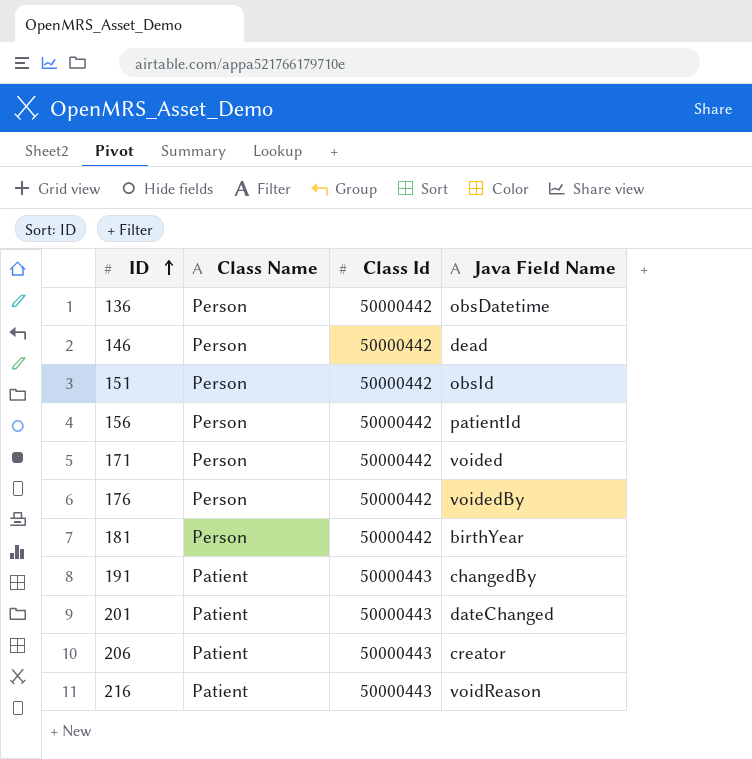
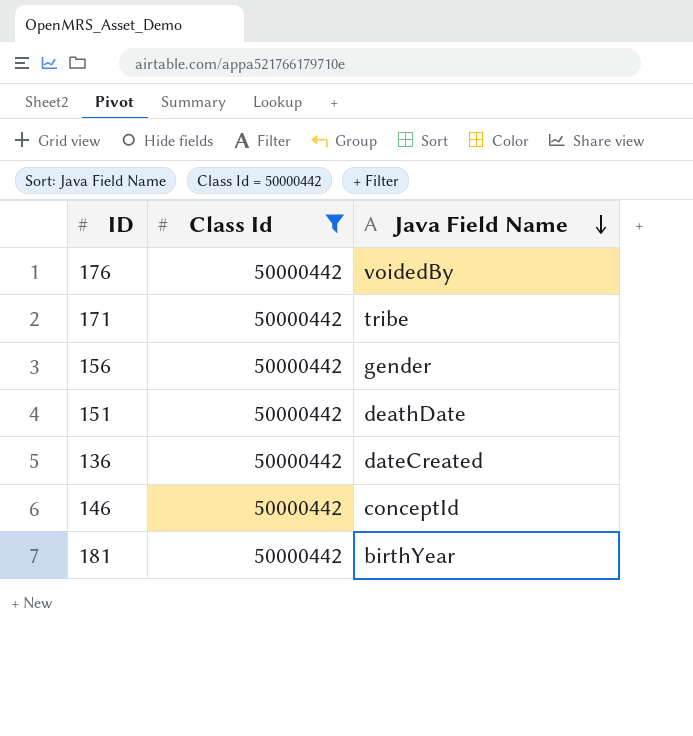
filter: none -> Class Id = 50000442
row order: ID ascending -> Java Field Name descending
column Class Name | position: 2 -> none
171 | Java Field Name: voided -> tribe
156 | Java Field Name: patientId -> gender
151 | Java Field Name: obsId -> deathDate
136 | Java Field Name: obsDatetime -> dateCreated
146 | Java Field Name: dead -> conceptId

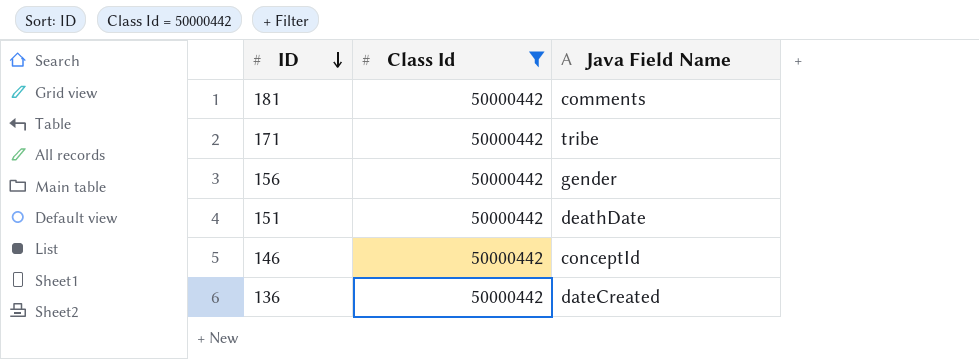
row order: Java Field Name descending -> ID descending
row 176: 50000442 | voidedBy -> none
181 | Java Field Name: birthYear -> comments

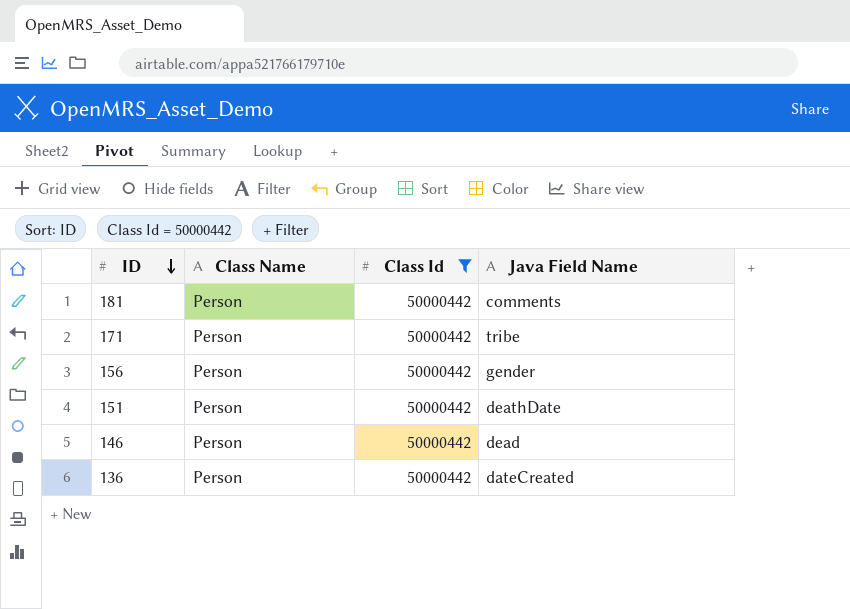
column Class Name | position: none -> 2
146 | Java Field Name: conceptId -> dead

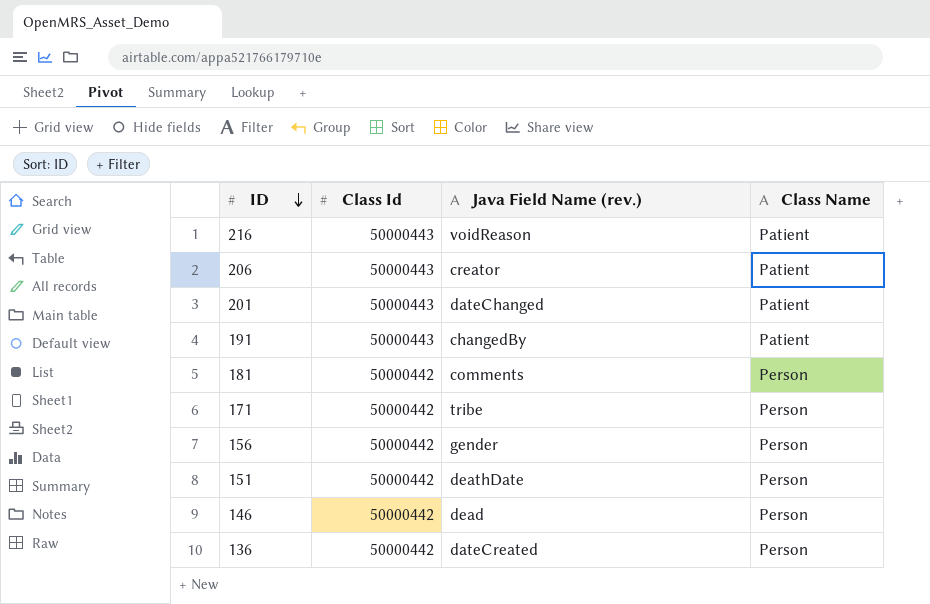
filter: Class Id = 50000442 -> none
column name: Java Field Name -> Java Field Name (rev.)
column Class Name | position: 2 -> 4

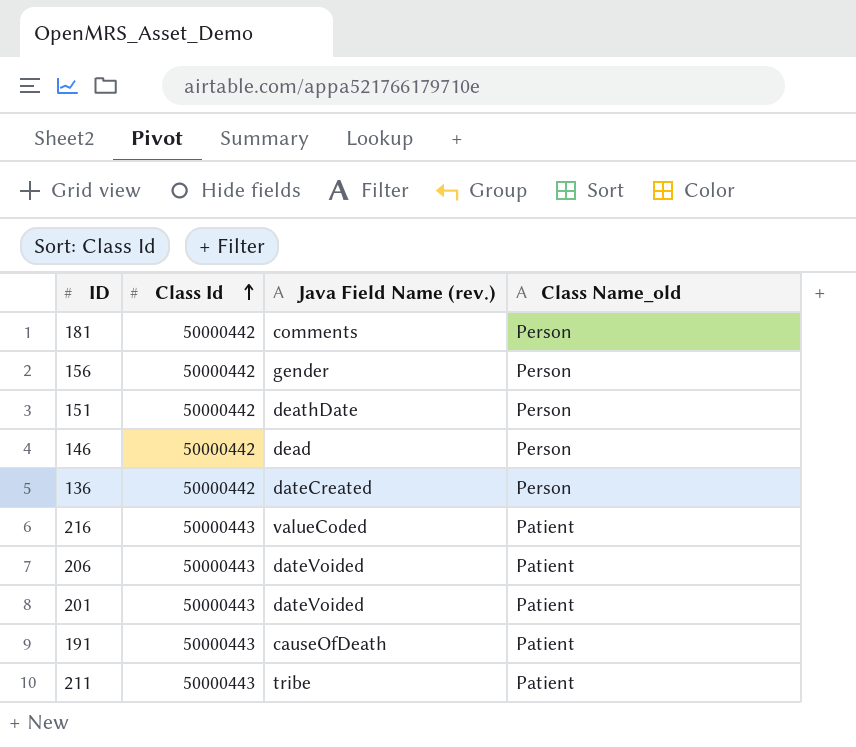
row order: ID descending -> Class Id ascending
column name: Class Name -> Class Name_old
row 171: 50000442 | tribe | Person -> none
216 | Java Field Name (rev.): voidReason -> valueCoded
206 | Java Field Name (rev.): creator -> dateVoided
201 | Java Field Name (rev.): dateChanged -> dateVoided
191 | Java Field Name (rev.): changedBy -> causeOfDeath
row 211: none -> 50000443 | tribe | Patient

